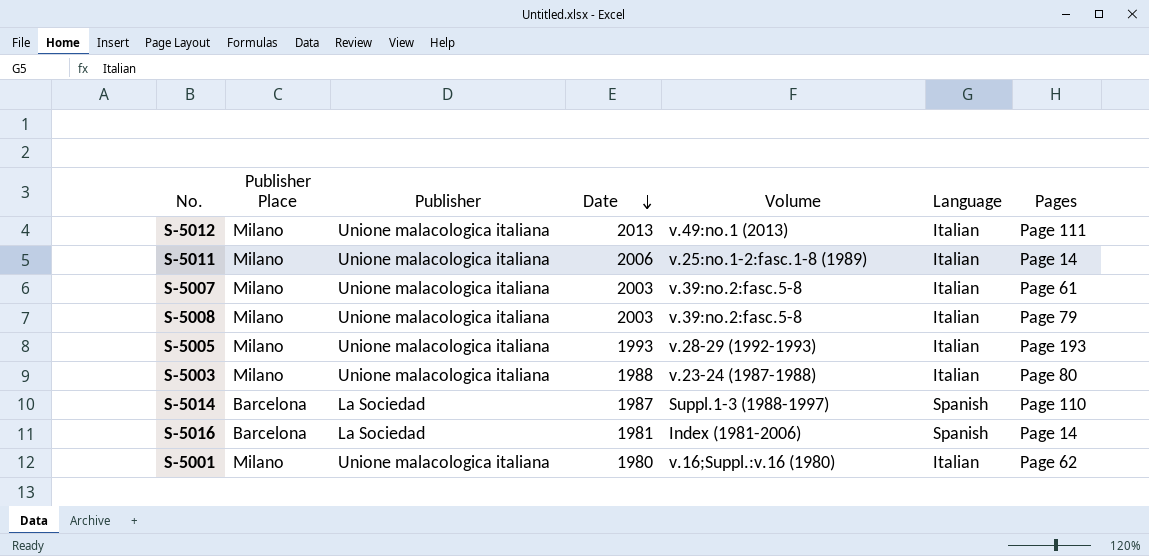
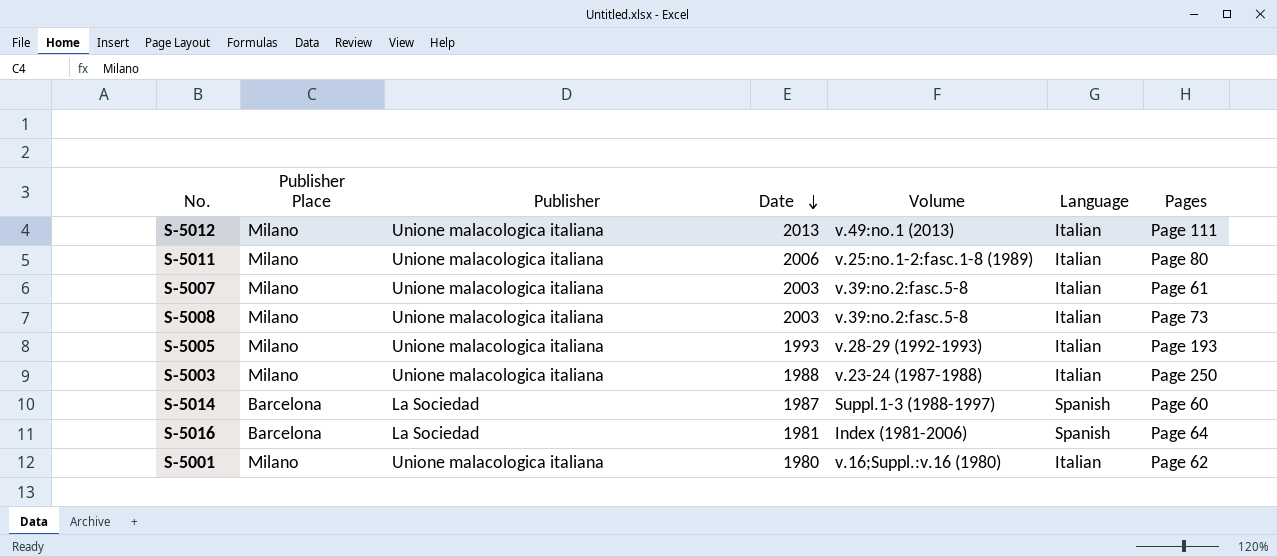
S-5011 | Pages: Page 14 -> Page 80
S-5008 | Pages: Page 79 -> Page 73
S-5003 | Pages: Page 80 -> Page 250
S-5014 | Pages: Page 110 -> Page 60
S-5016 | Pages: Page 14 -> Page 64

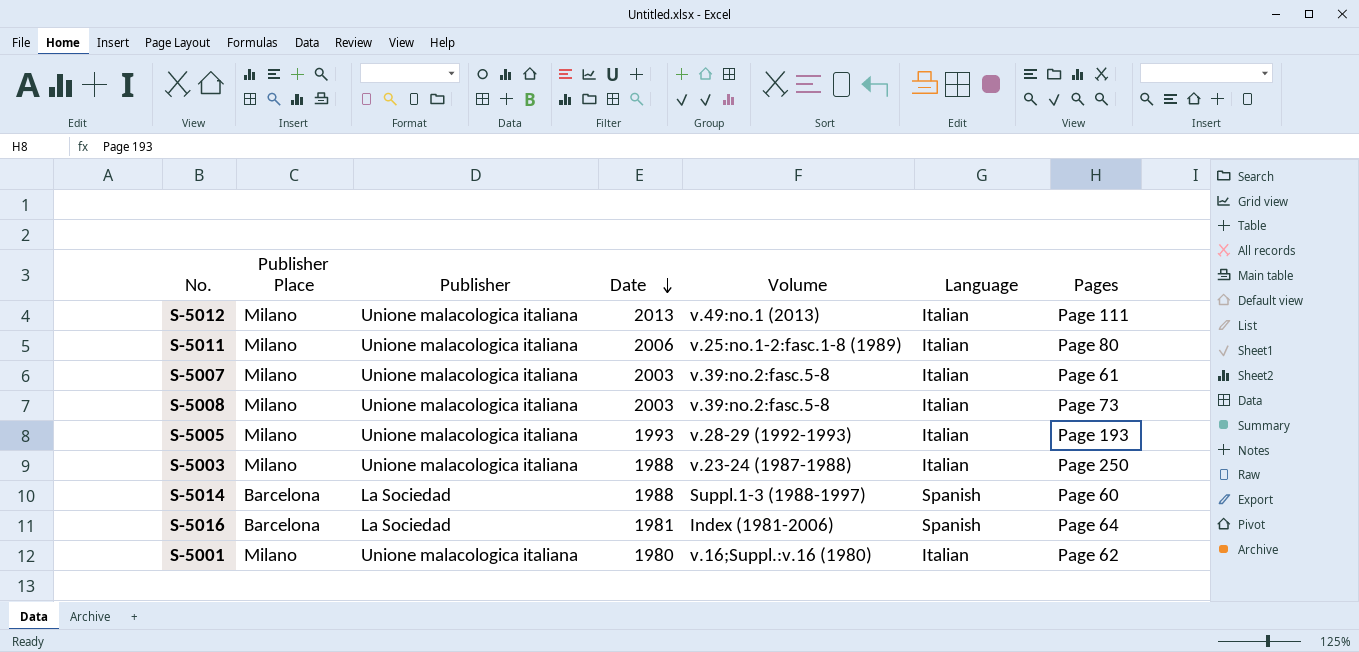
S-5014 | Date: 1987 -> 1988

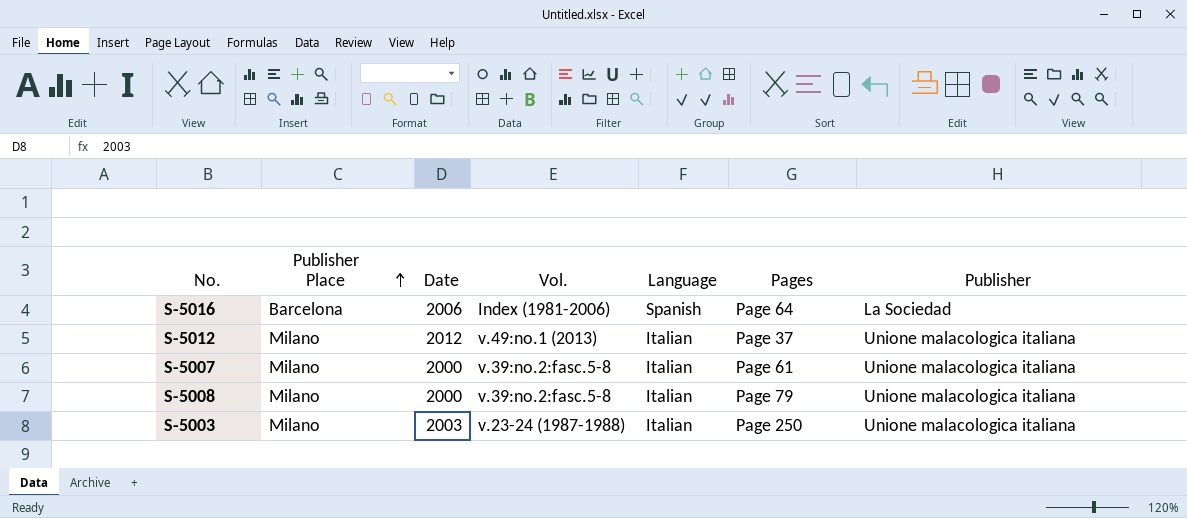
row order: Date descending -> Publisher Place ascending
column name: Volume -> Vol.
column Publisher | position: 3 -> 7
row S-5011: Milano | Unione malacologica italiana | 2006 | v.25:no.1-2:fasc.1-8 (1989) | Italian | Page 80 -> none
row S-5005: Milano | Unione malacologica italiana | 1993 | v.28-29 (1992-1993) | Italian | Page 193 -> none
row S-5014: Barcelona | La Sociedad | 1988 | Suppl.1-3 (1988-1997) | Spanish | Page 60 -> none
row S-5001: Milano | Unione malacologica italiana | 1980 | v.16;Suppl.:v.16 (1980) | Italian | Page 62 -> none
S-5016 | Date: 1981 -> 2006
S-5012 | Date: 2013 -> 2012
S-5012 | Pages: Page 111 -> Page 37
S-5007 | Date: 2003 -> 2000
S-5008 | Date: 2003 -> 2000
S-5008 | Pages: Page 73 -> Page 79
S-5003 | Date: 1988 -> 2003

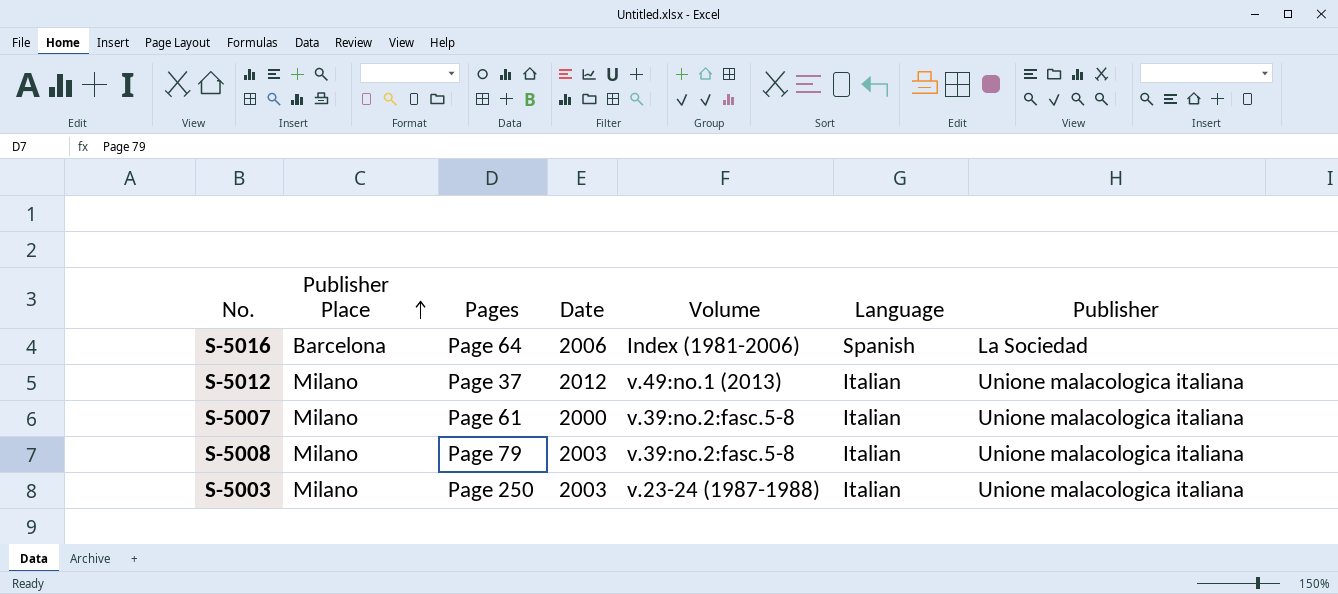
column Pages | position: 6 -> 3
column name: Vol. -> Volume
S-5008 | Date: 2000 -> 2003

